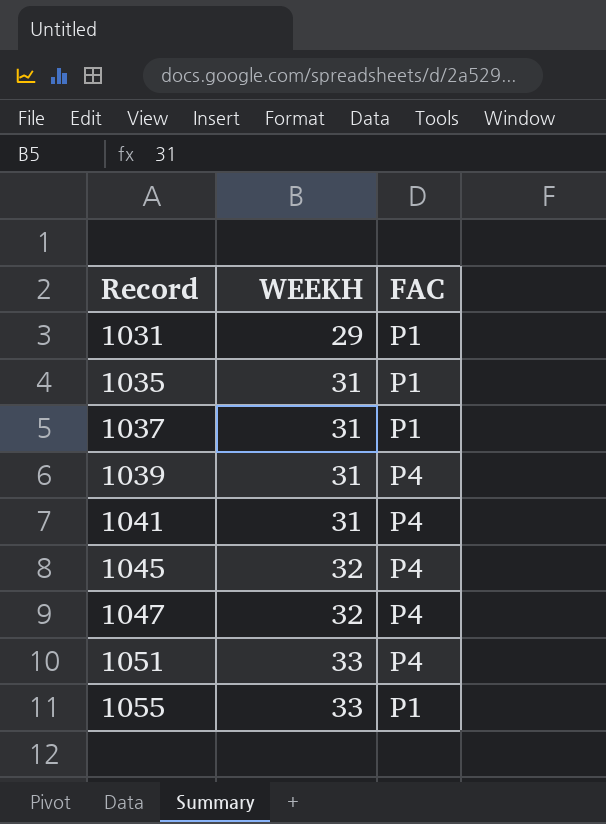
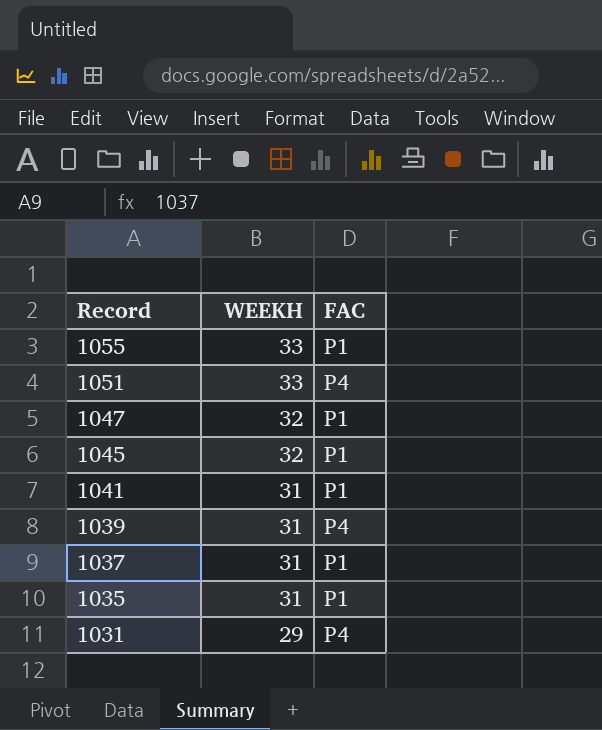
row order: Record ascending -> Record descending
1047 | FAC: P4 -> P1
1045 | FAC: P4 -> P1
1041 | FAC: P4 -> P1
1031 | FAC: P1 -> P4

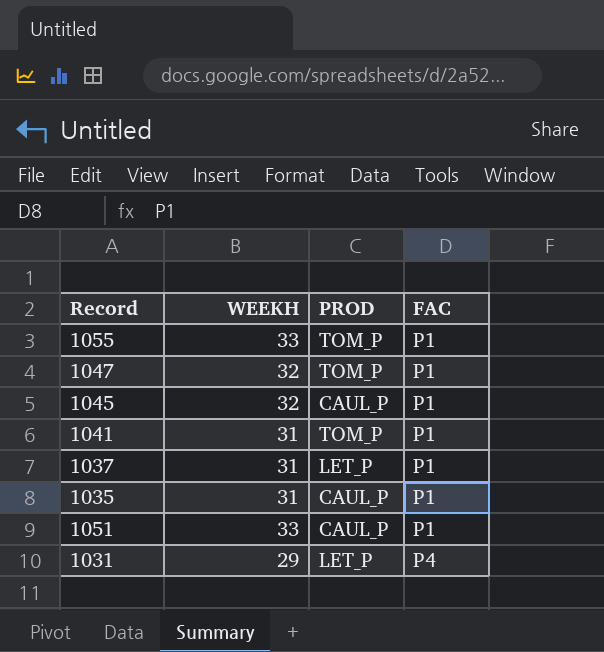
row order: Record descending -> FAC ascending
column PROD | position: none -> 3
row 1039: 31 | P4 -> none
1051 | FAC: P4 -> P1

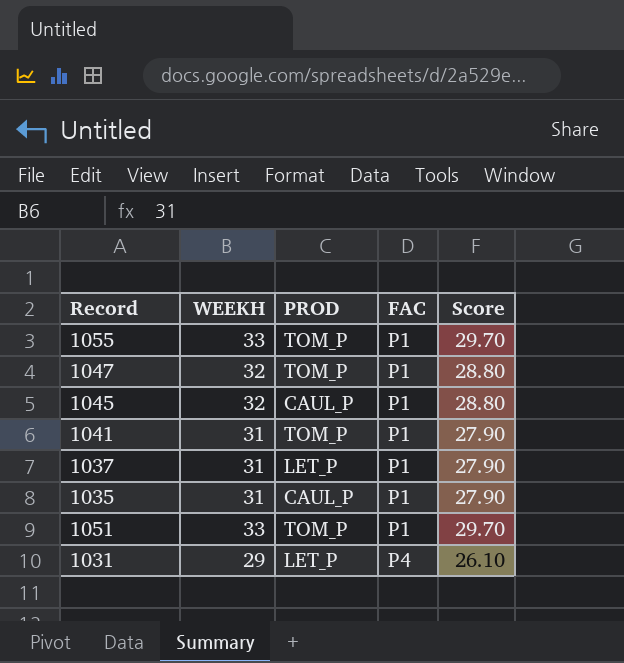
column Score | formula: none -> [WEEKH] * 0.9
1051 | PROD: CAUL_P -> TOM_P

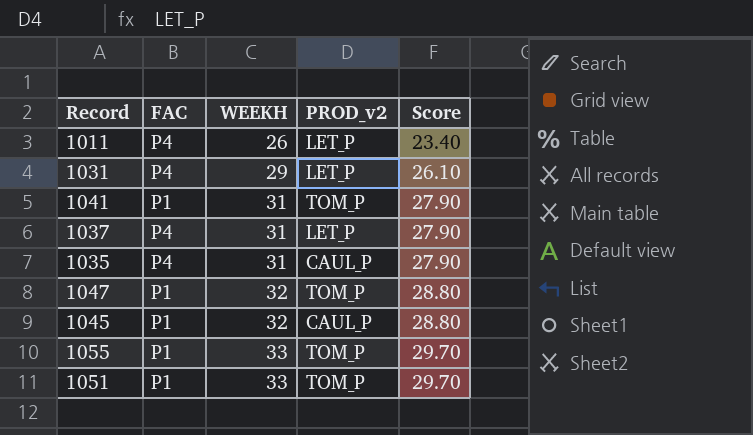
row order: FAC ascending -> WEEKH ascending
column FAC | position: 4 -> 2
column name: PROD -> PROD_v2
row 1011: none -> P4 | 26 | LET_P | 23.40
1037 | FAC: P1 -> P4
1035 | FAC: P1 -> P4

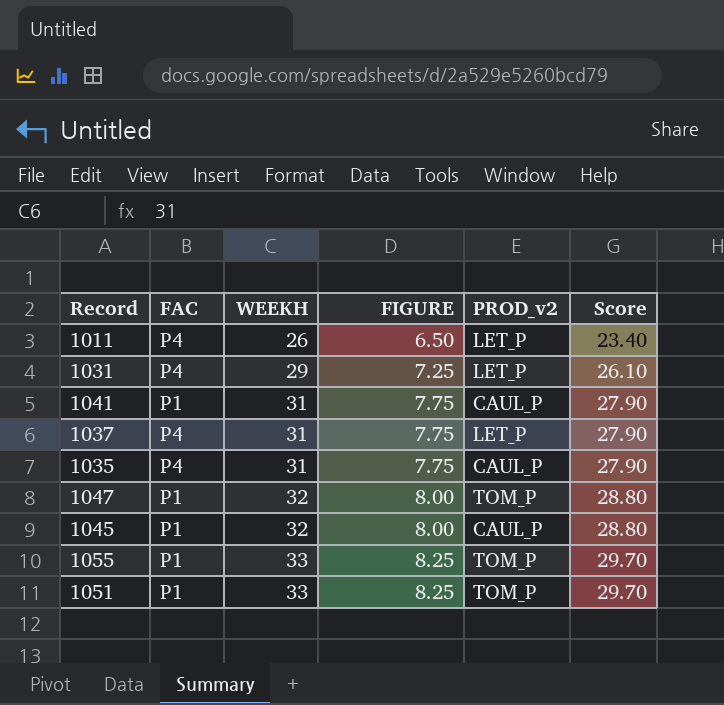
column FIGURE | formula: none -> [WEEKH] * 0.25
1041 | PROD_v2: TOM_P -> CAUL_P

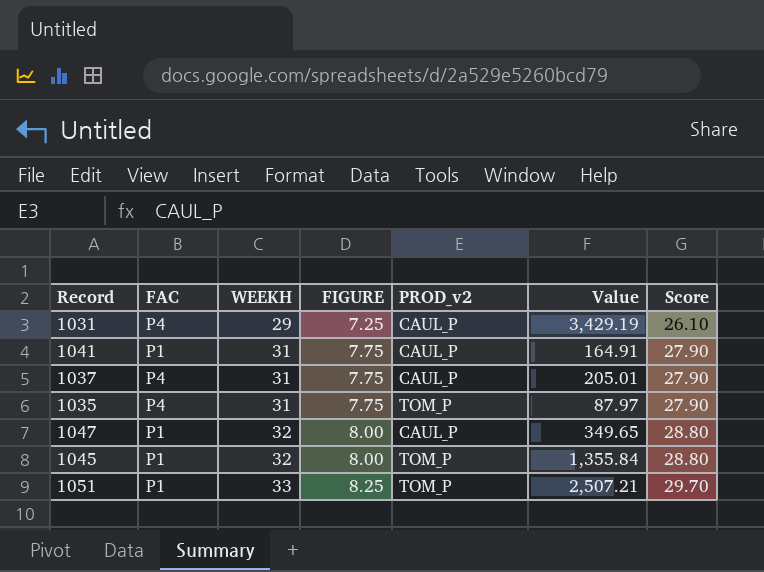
column Value | position: none -> 6
row 1011: P4 | 26 | 6.50 | LET_P | 23.40 -> none
row 1055: P1 | 33 | 8.25 | TOM_P | 29.70 -> none
1031 | PROD_v2: LET_P -> CAUL_P
1037 | PROD_v2: LET_P -> CAUL_P
1035 | PROD_v2: CAUL_P -> TOM_P
1047 | PROD_v2: TOM_P -> CAUL_P
1045 | PROD_v2: CAUL_P -> TOM_P

